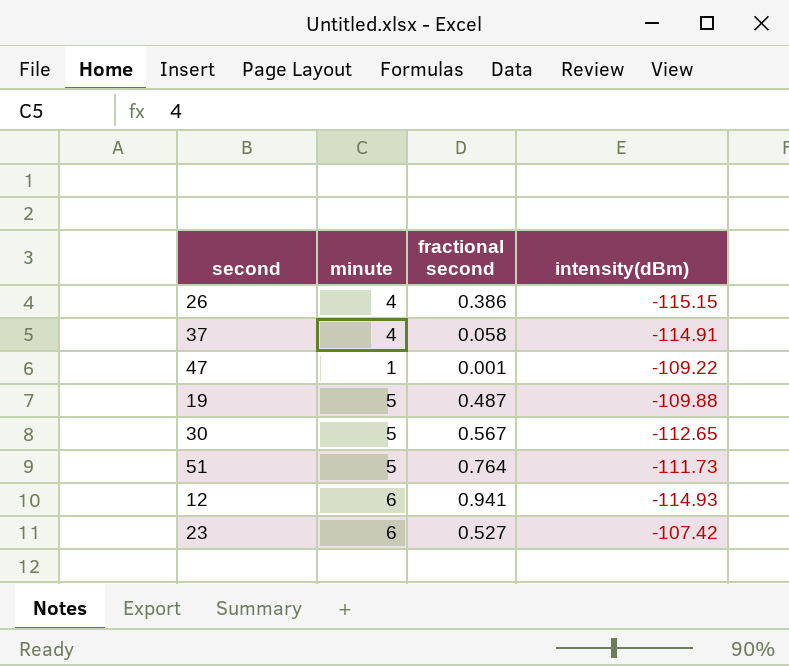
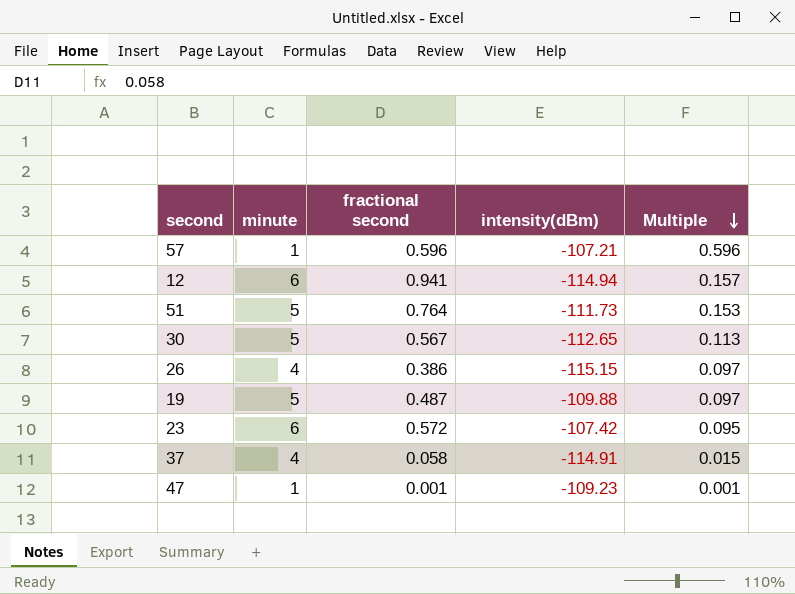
row order: none -> Multiple descending
column Multiple | formula: none -> [fractional second] / [minute]
row 57: none -> 1 | 0.596 | -107.21 | 0.596
12 | intensity(dBm): -114.93 -> -114.94
23 | fractional second: 0.527 -> 0.572
47 | intensity(dBm): -109.22 -> -109.23

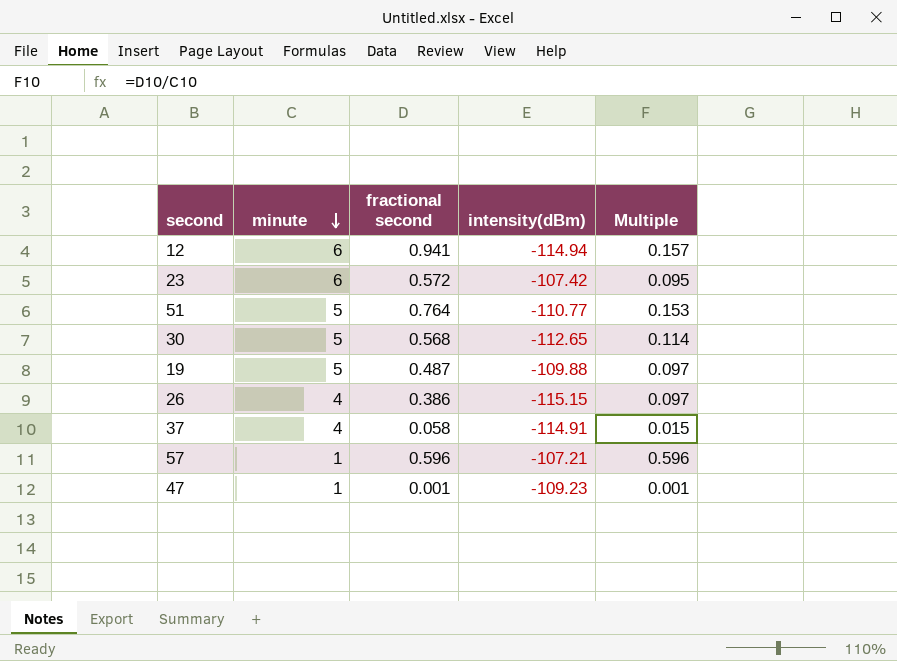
row order: Multiple descending -> minute descending
51 | intensity(dBm): -111.73 -> -110.77
30 | fractional second: 0.567 -> 0.568
30 | Multiple: 0.113 -> 0.114

